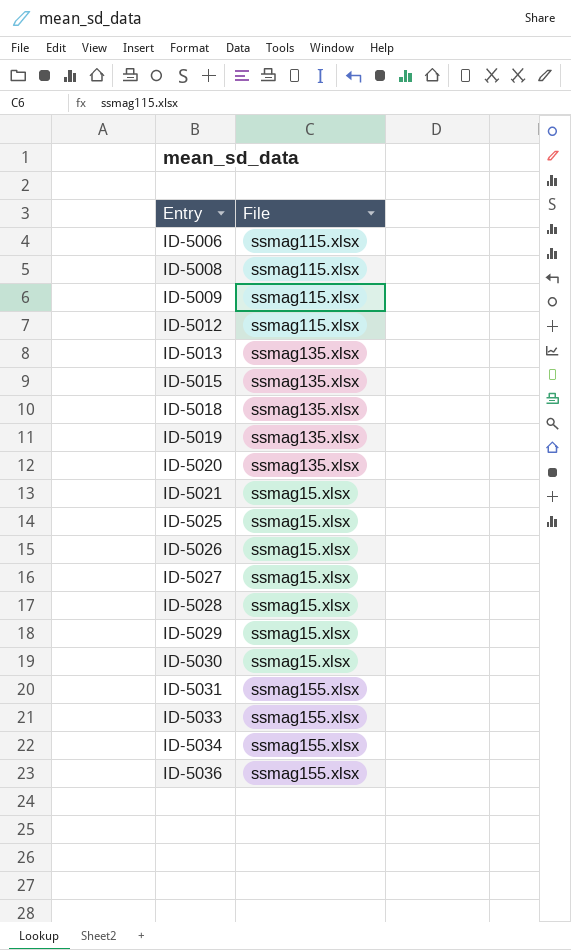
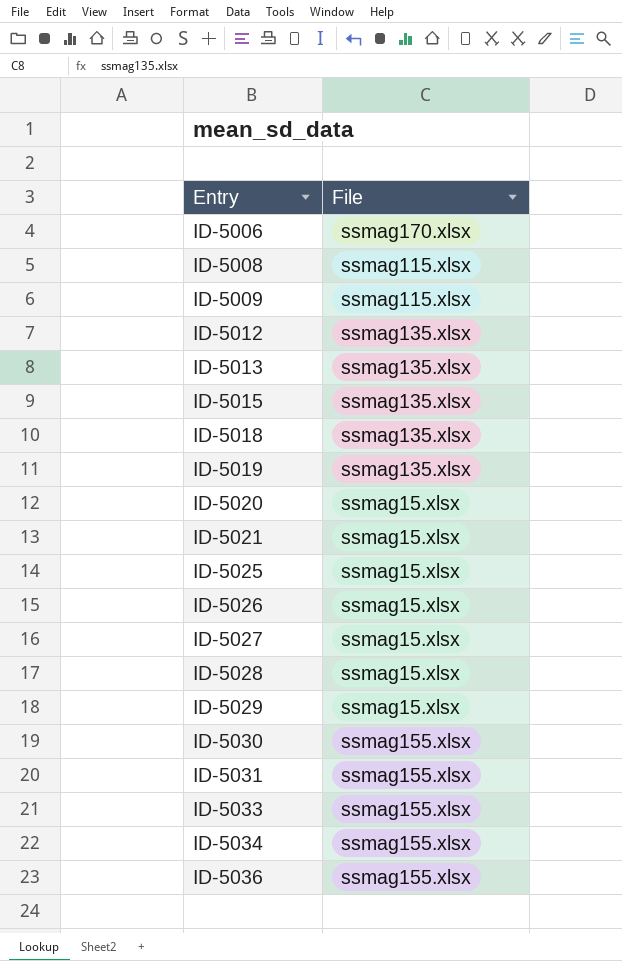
ID-5006 | File: ssmag115.xlsx -> ssmag170.xlsx
ID-5012 | File: ssmag115.xlsx -> ssmag135.xlsx
ID-5020 | File: ssmag135.xlsx -> ssmag15.xlsx
ID-5030 | File: ssmag15.xlsx -> ssmag155.xlsx

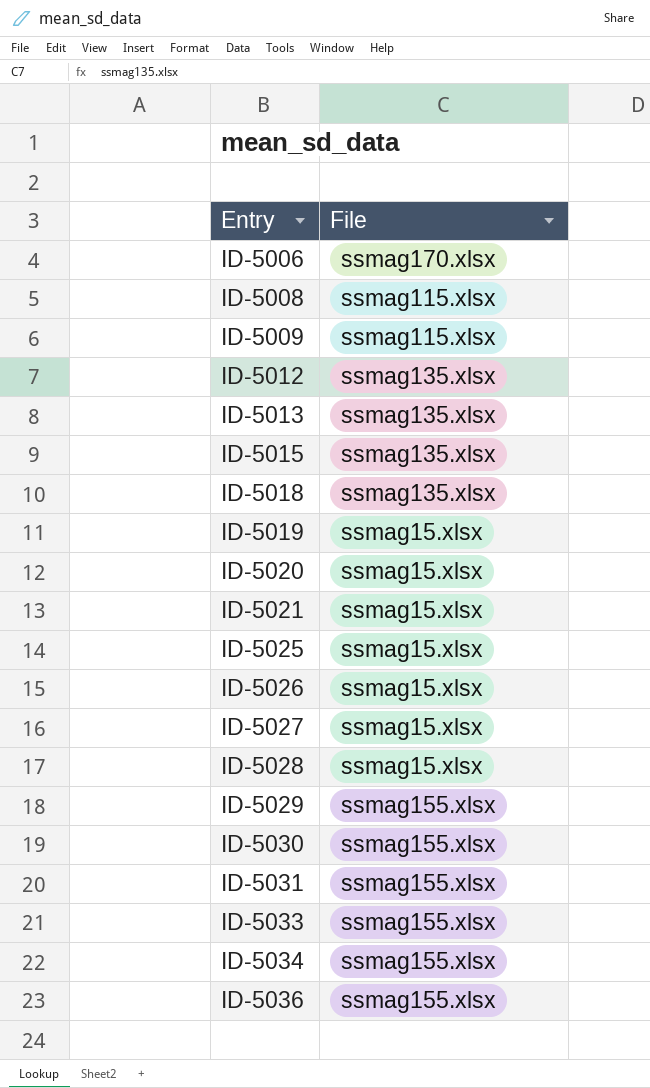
ID-5019 | File: ssmag135.xlsx -> ssmag15.xlsx
ID-5029 | File: ssmag15.xlsx -> ssmag155.xlsx

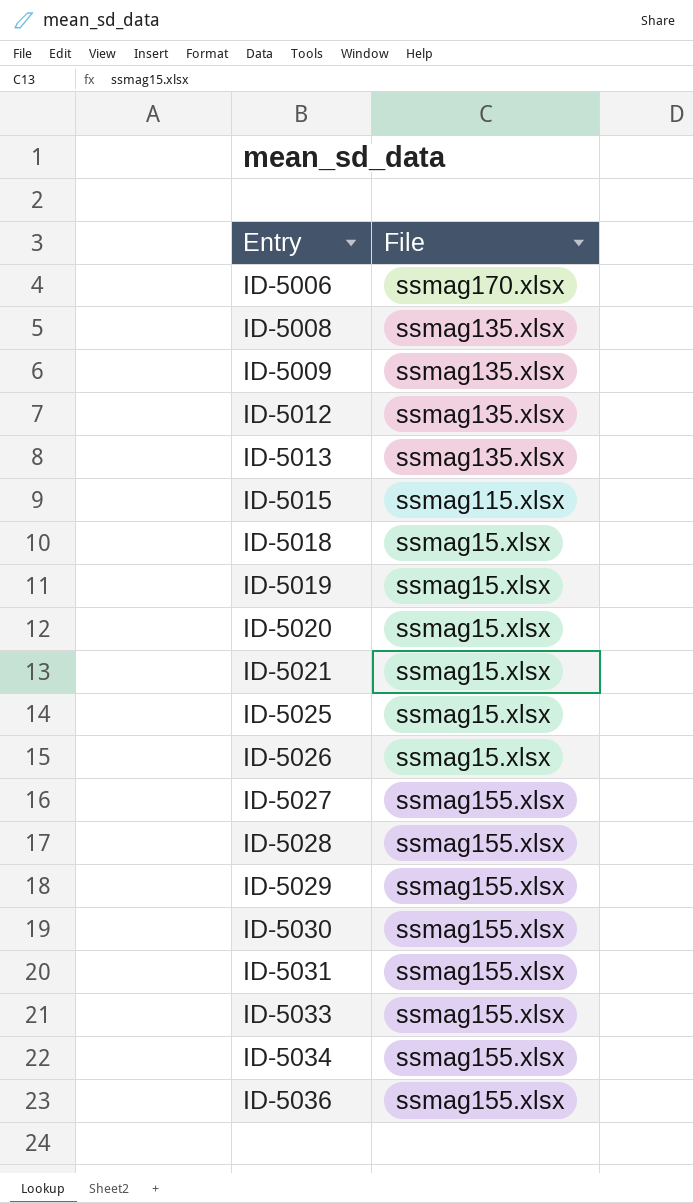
ID-5008 | File: ssmag115.xlsx -> ssmag135.xlsx
ID-5009 | File: ssmag115.xlsx -> ssmag135.xlsx
ID-5015 | File: ssmag135.xlsx -> ssmag115.xlsx
ID-5018 | File: ssmag135.xlsx -> ssmag15.xlsx
ID-5027 | File: ssmag15.xlsx -> ssmag155.xlsx
ID-5028 | File: ssmag15.xlsx -> ssmag155.xlsx

